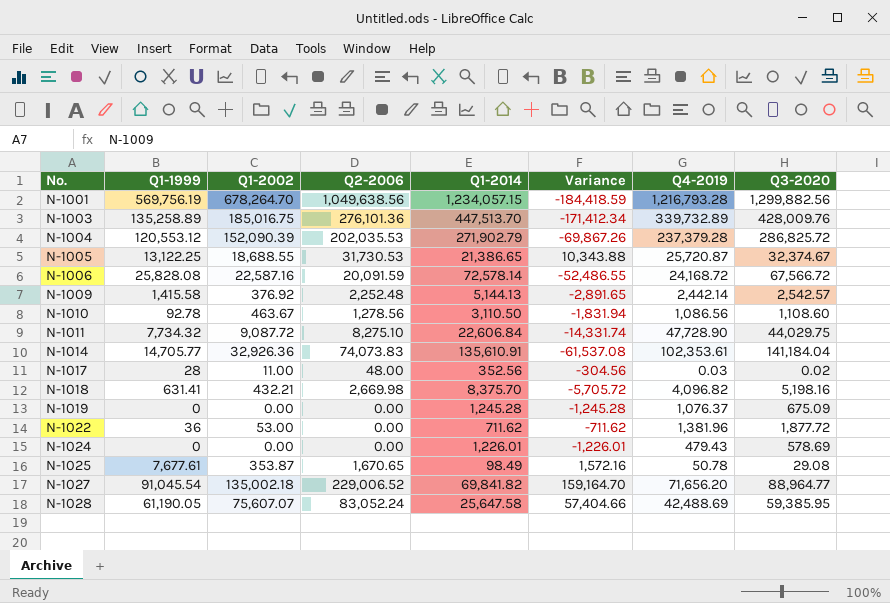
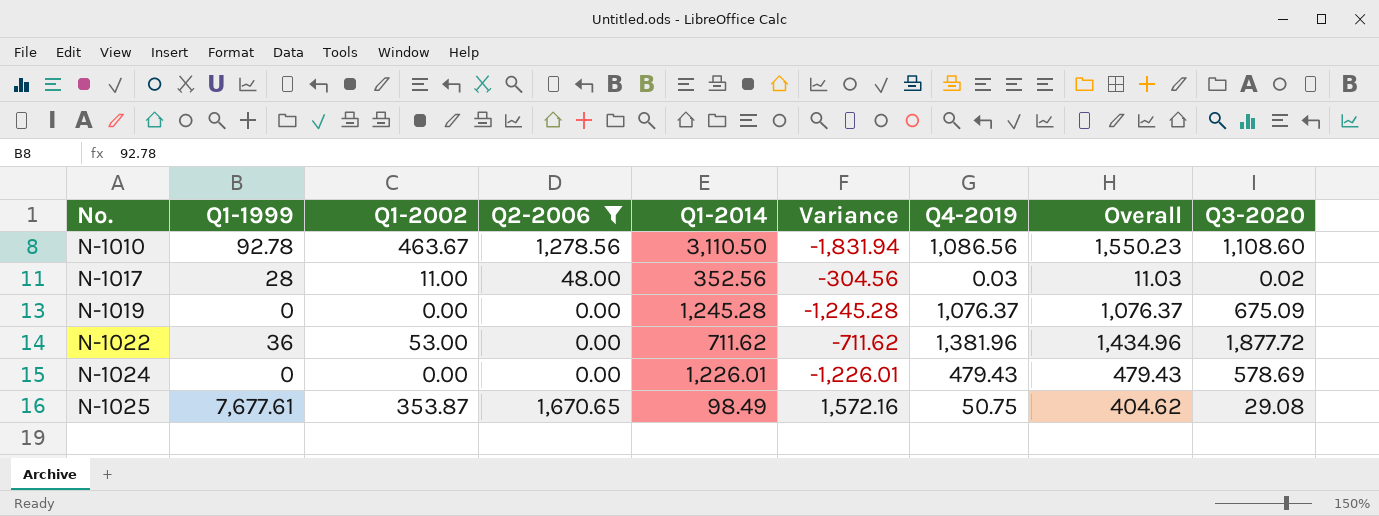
filter: none -> Q2-2006 <= 1,670.65
column Overall | formula: none -> [Q1-2002] + [Q4-2019]
N-1025 | Q4-2019: 50.78 -> 50.75

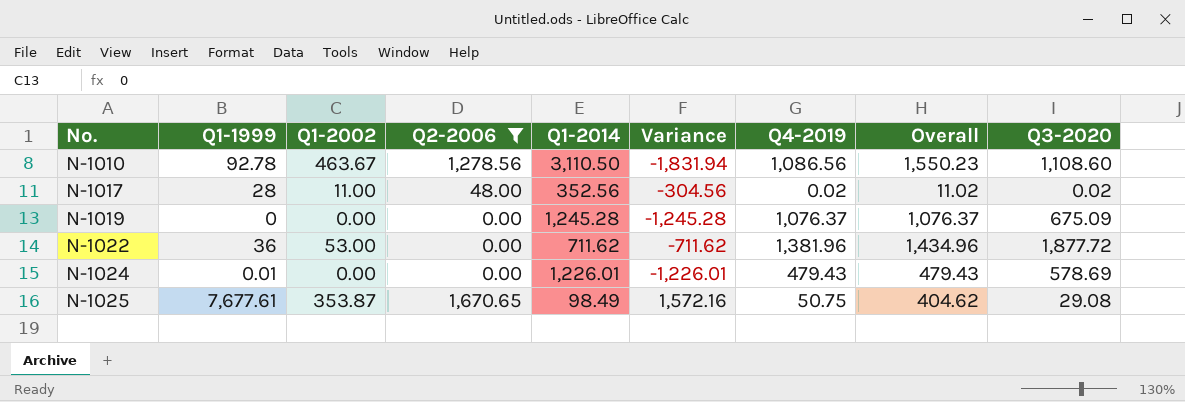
N-1017 | Q4-2019: 0.03 -> 0.02
N-1017 | Overall: 11.03 -> 11.02
N-1024 | Q1-1999: 0 -> 0.01

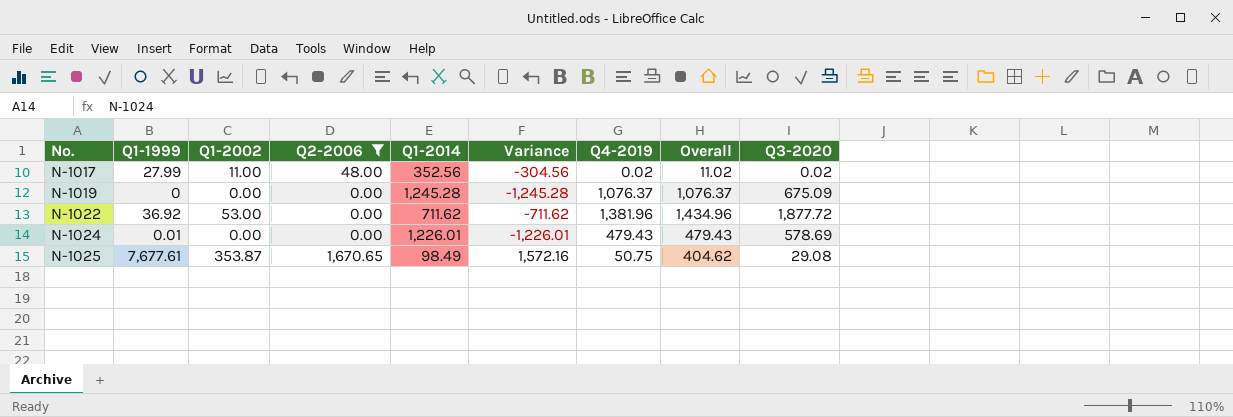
row N-1010: 92.78 | 463.67 | 1,278.56 | 3,110.50 | -1,831.94 | 1,086.56 | 1,550.23 | 1,108.60 -> none
N-1017 | Q1-1999: 28 -> 27.99
N-1022 | Q1-1999: 36 -> 36.92

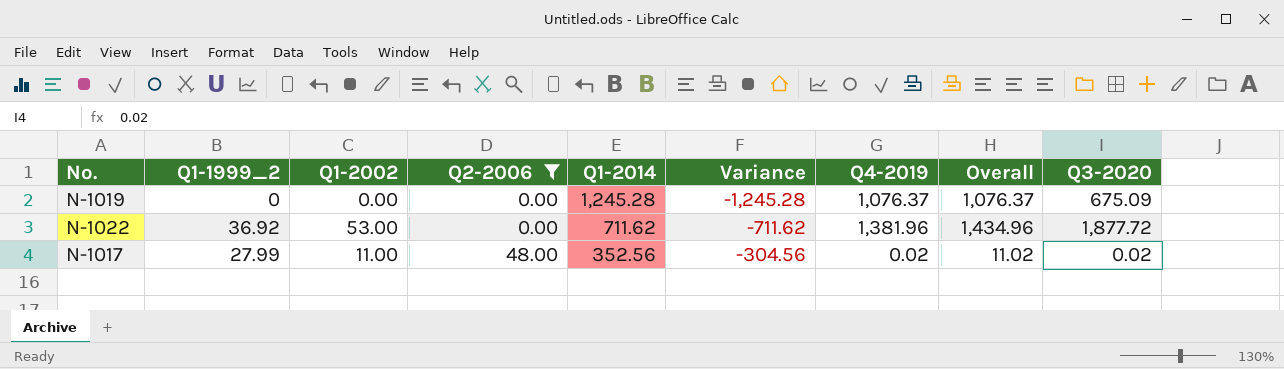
row order: No. ascending -> Q2-2006 ascending
column name: Q1-1999 -> Q1-1999_2
row N-1024: 0.01 | 0.00 | 0.00 | 1,226.01 | -1,226.01 | 479.43 | 479.43 | 578.69 -> none
row N-1025: 7,677.61 | 353.87 | 1,670.65 | 98.49 | 1,572.16 | 50.75 | 404.62 | 29.08 -> none

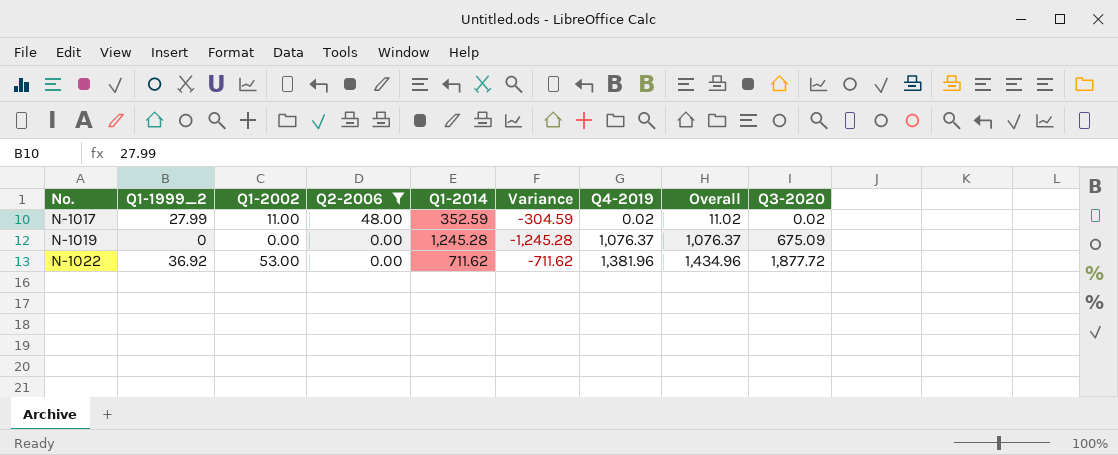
row order: Q2-2006 ascending -> No. ascending
N-1017 | Q1-2014: 352.56 -> 352.59
N-1017 | Variance: -304.56 -> -304.59

